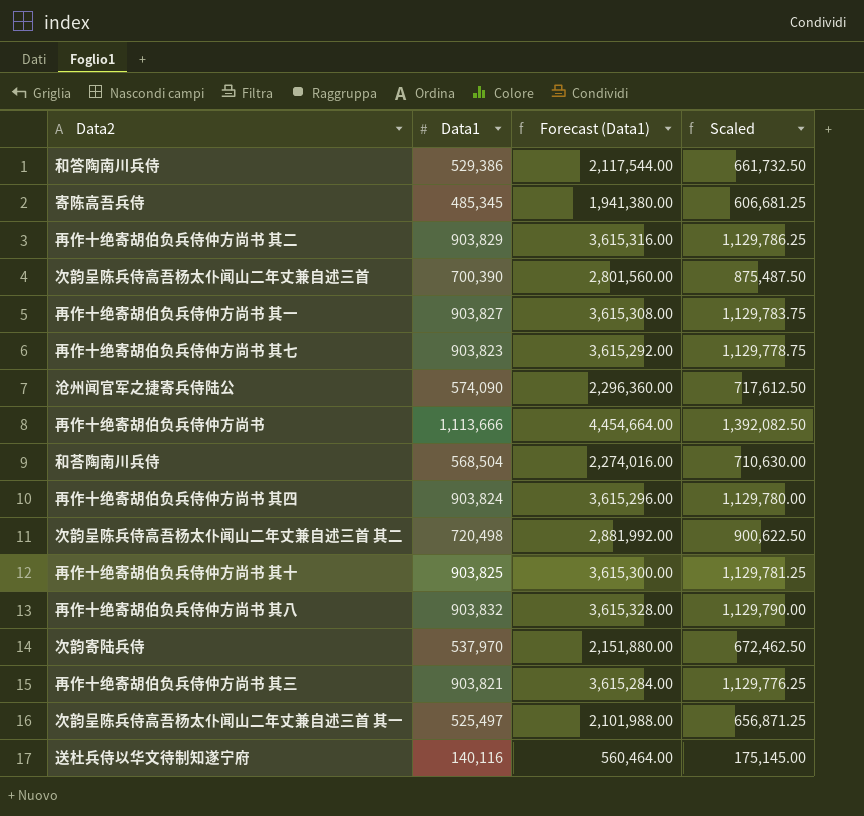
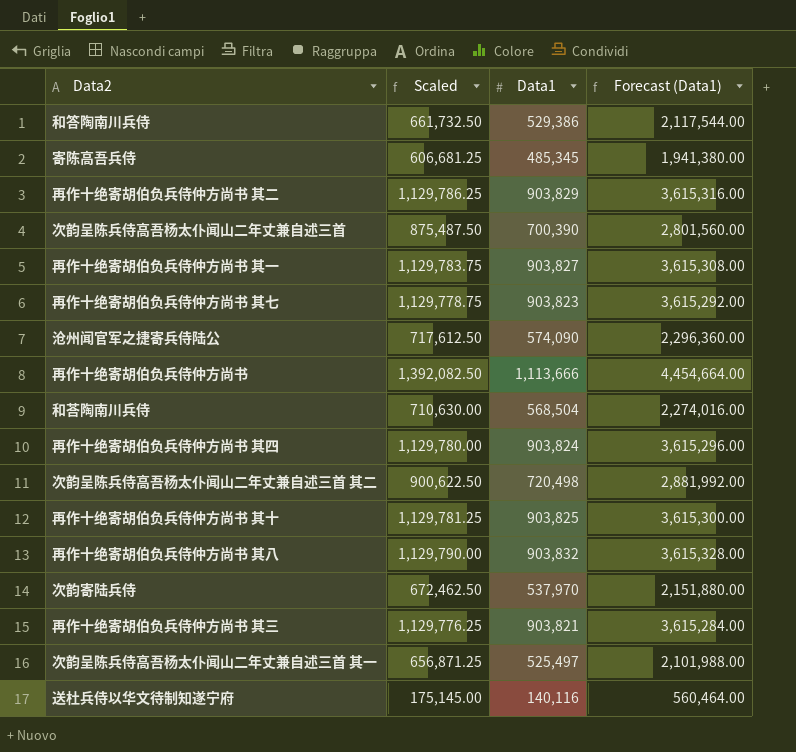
column Scaled | position: 4 -> 2

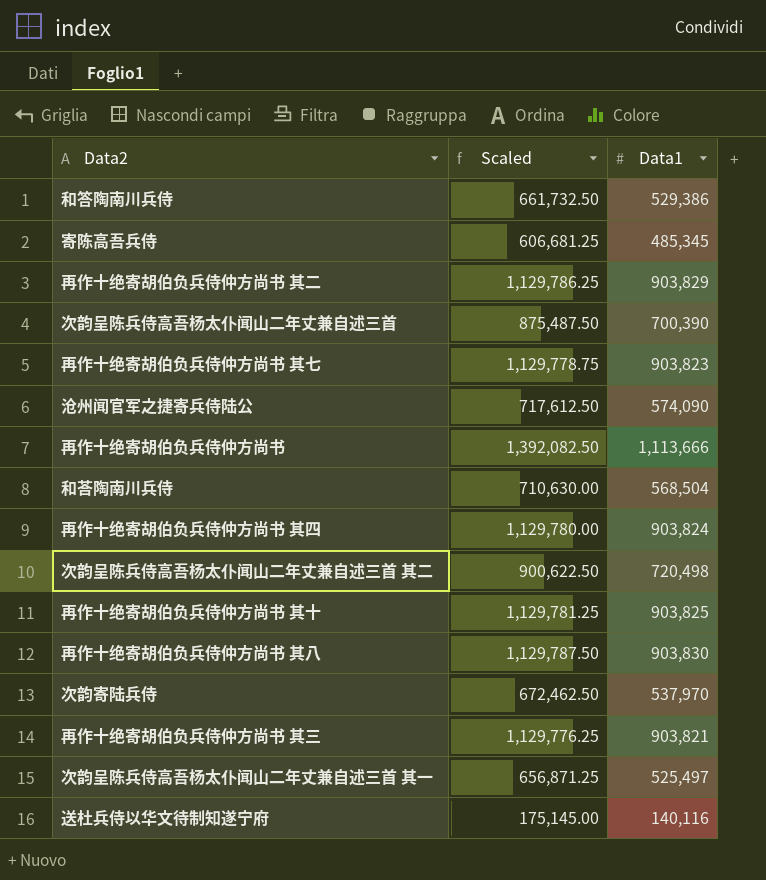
column Forecast (Data1) | formula: [Data1] * 4 -> none
row 再作十绝寄胡伯负兵侍仲方尚书 其一: 1,129,783.75 | 903,827 | 3,615,308.00 -> none
再作十绝寄胡伯负兵侍仲方尚书 其八 | Scaled: 1,129,790.00 -> 1,129,787.50
再作十绝寄胡伯负兵侍仲方尚书 其八 | Data1: 903,832 -> 903,830

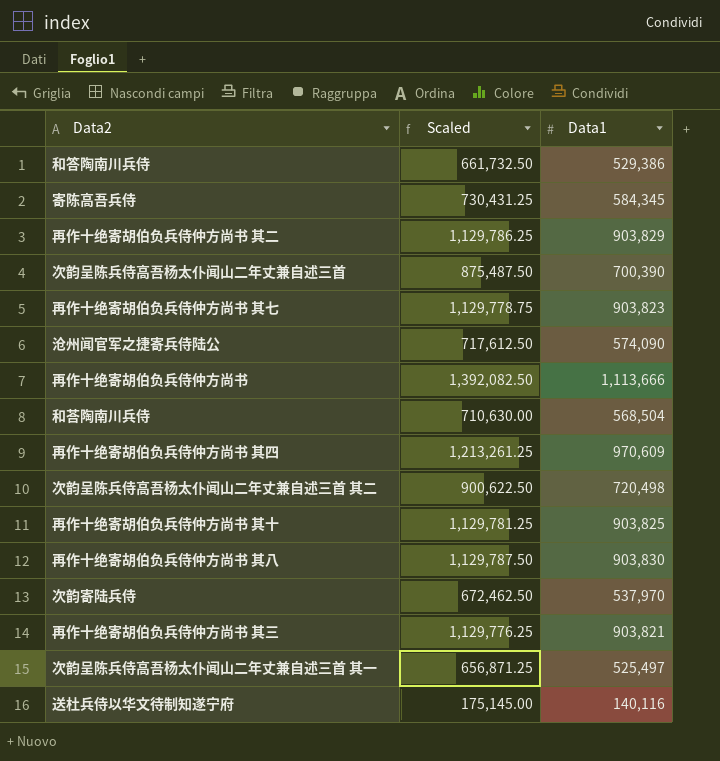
寄陈高吾兵侍 | Scaled: 606,681.25 -> 730,431.25
寄陈高吾兵侍 | Data1: 485,345 -> 584,345
再作十绝寄胡伯负兵侍仲方尚书 其四 | Scaled: 1,129,780.00 -> 1,213,261.25
再作十绝寄胡伯负兵侍仲方尚书 其四 | Data1: 903,824 -> 970,609

